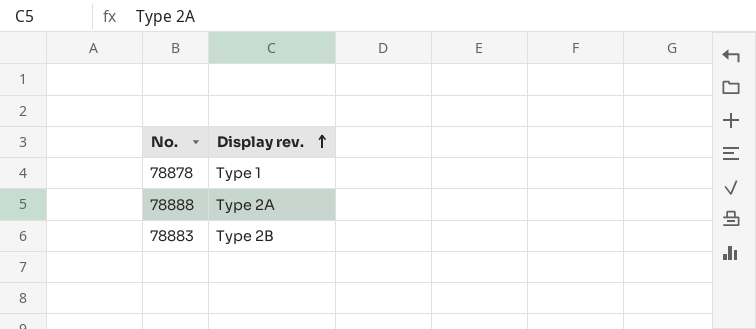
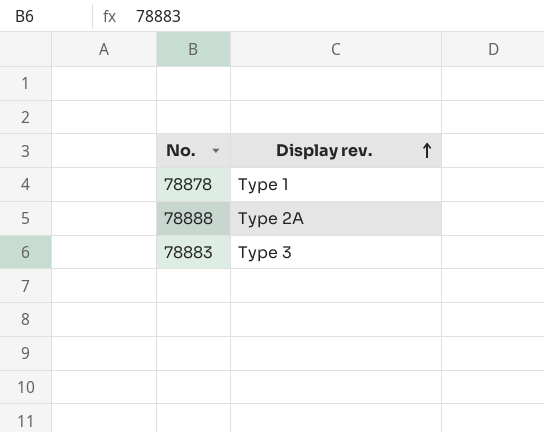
78883 | Display rev.: Type 2B -> Type 3

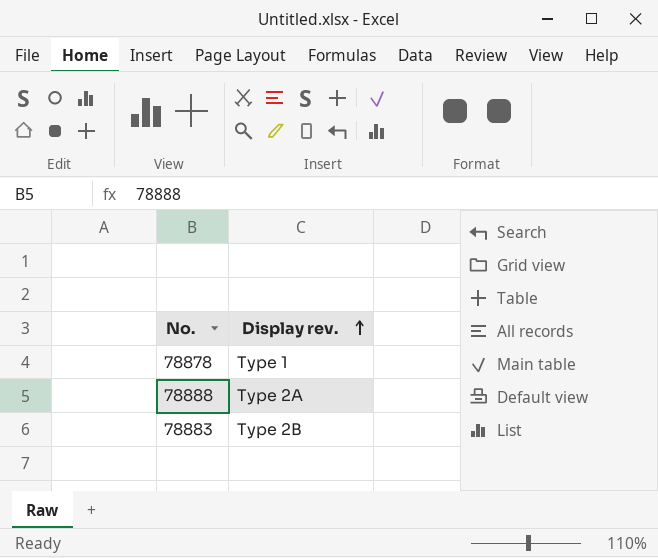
78883 | Display rev.: Type 3 -> Type 2B

